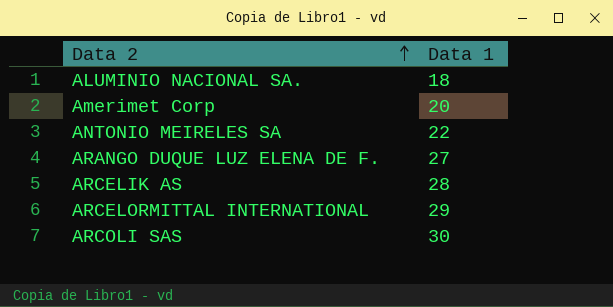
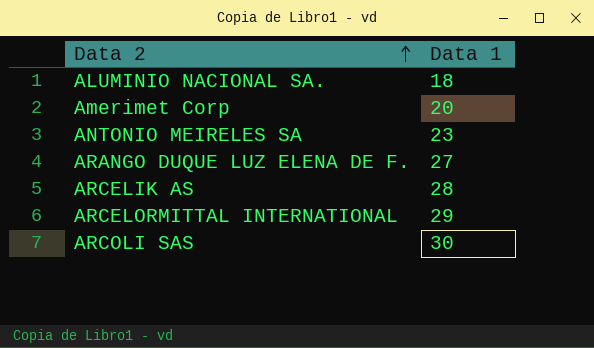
ANTONIO MEIRELES SA | Data 1: 22 -> 23

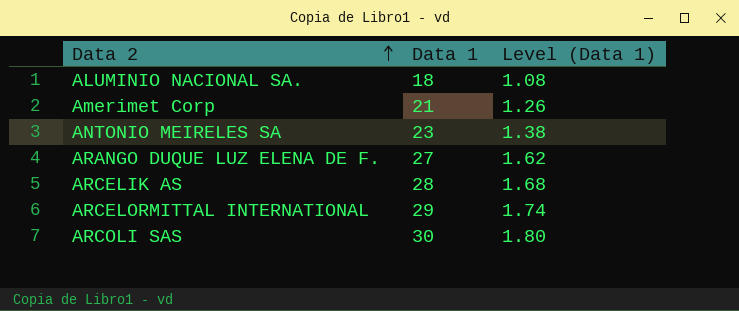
column Level (Data 1) | formula: none -> [Data 1] * 0.06
Amerimet Corp | Data 1: 20 -> 21

